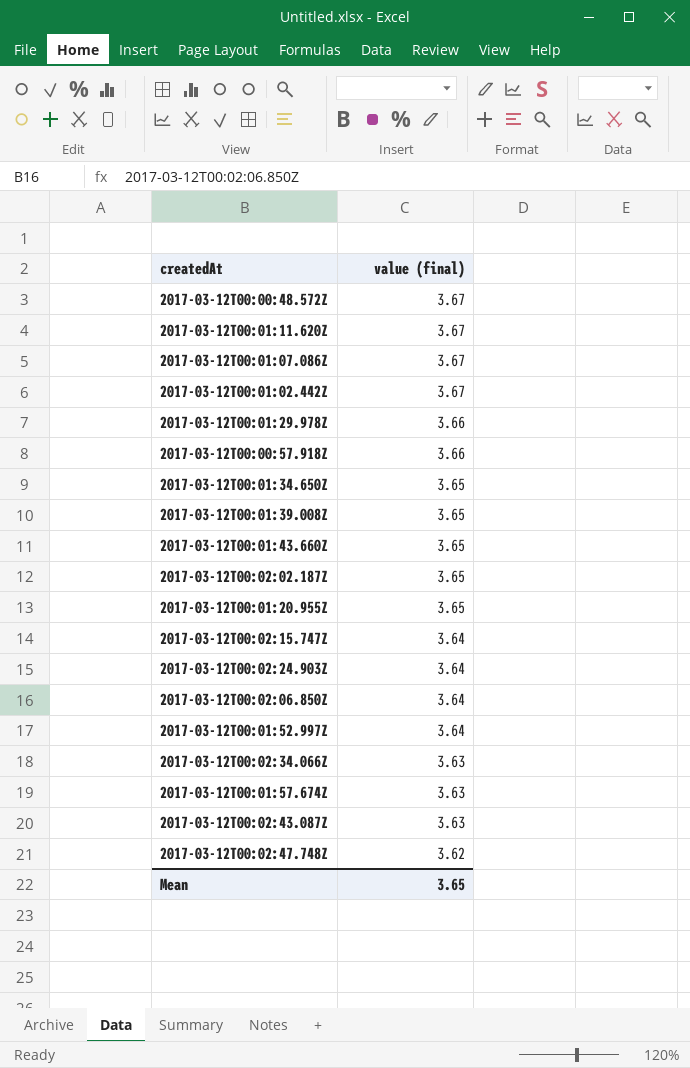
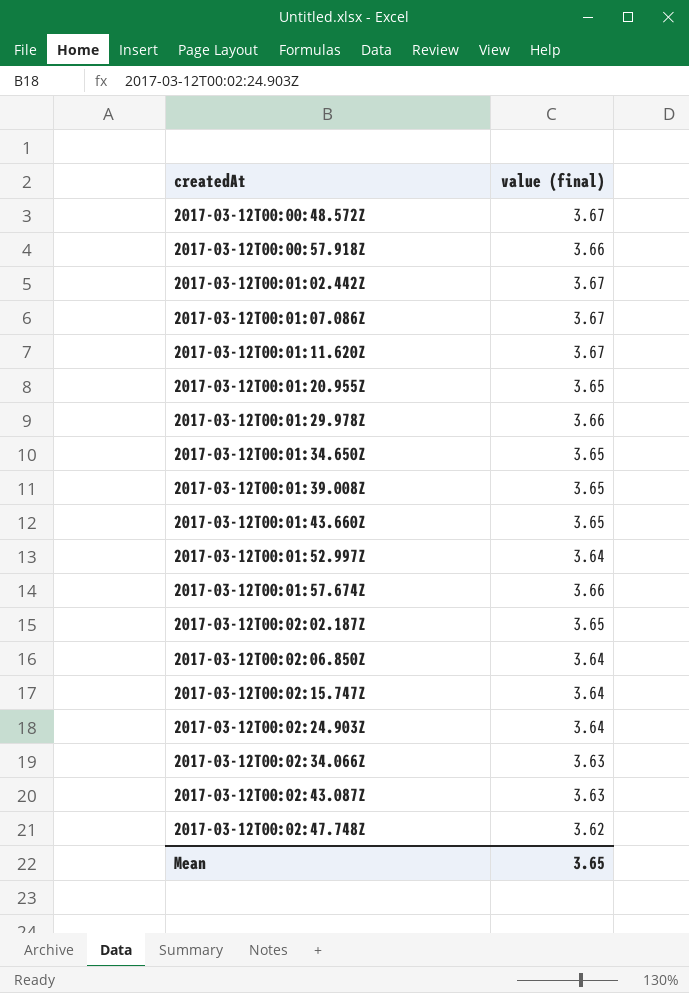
row order: value (final) descending -> createdAt ascending
2017-03-12T00:01:57.674Z | value (final): 3.63 -> 3.66

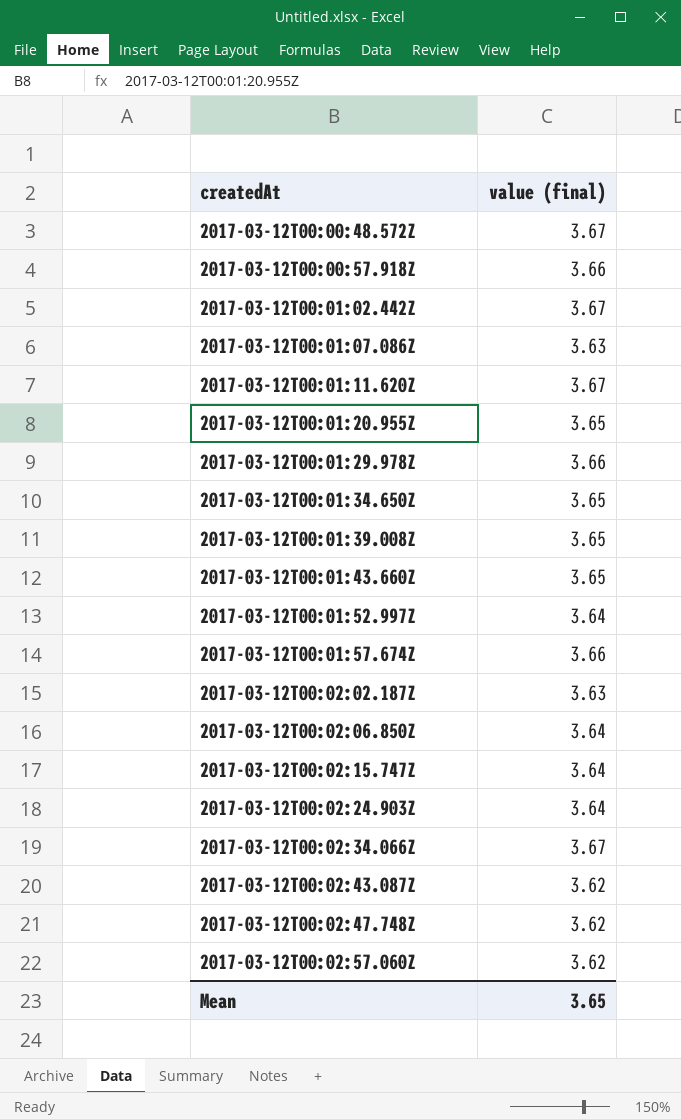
2017-03-12T00:01:07.086Z | value (final): 3.67 -> 3.63
2017-03-12T00:02:02.187Z | value (final): 3.65 -> 3.63
2017-03-12T00:02:34.066Z | value (final): 3.63 -> 3.67
2017-03-12T00:02:43.087Z | value (final): 3.63 -> 3.62
row 2017-03-12T00:02:57.060Z: none -> 3.62

